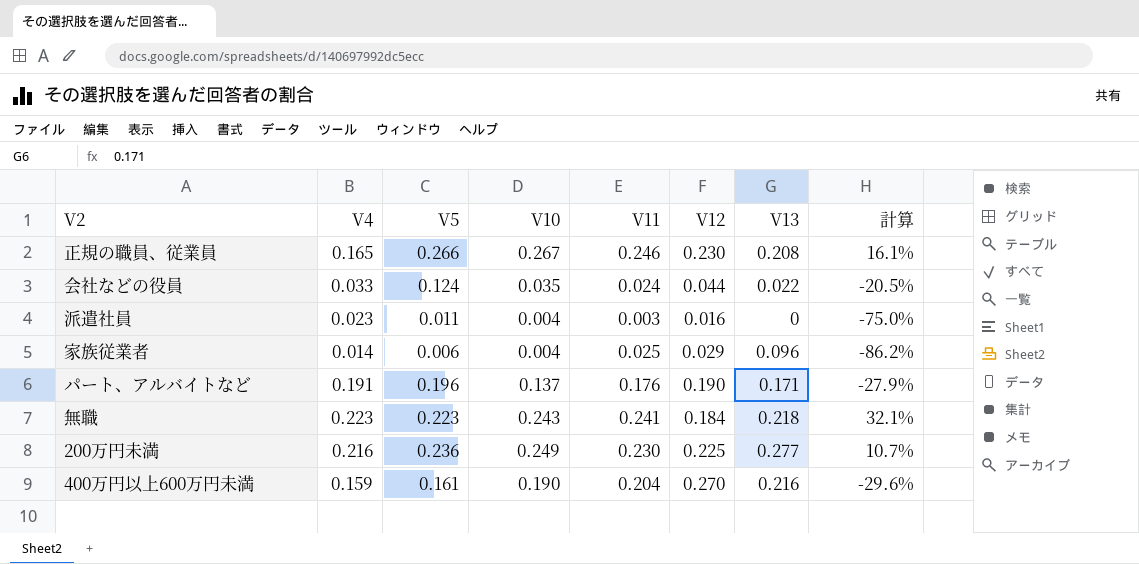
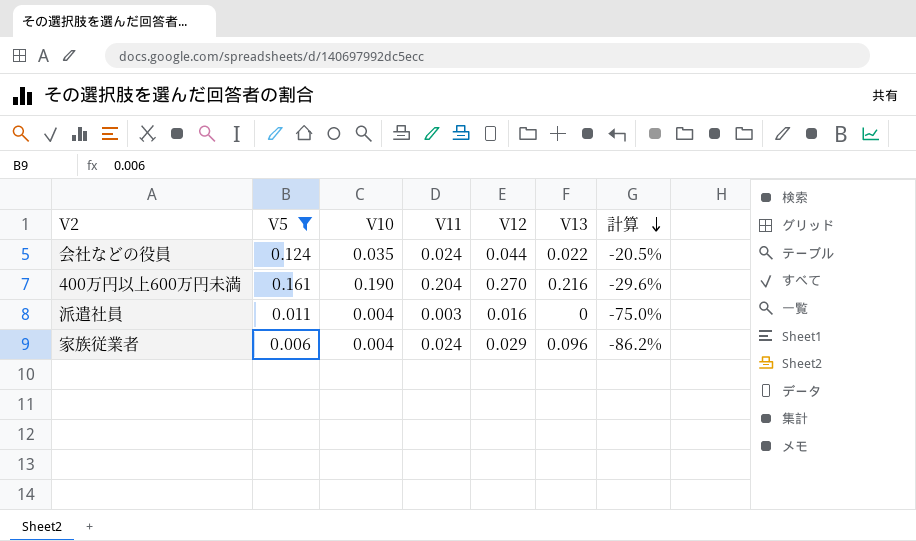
filter: none -> V5 <= 0.161
row order: none -> 計算 descending
column V4 | position: 2 -> none
家族従業者 | V11: 0.025 -> 0.024

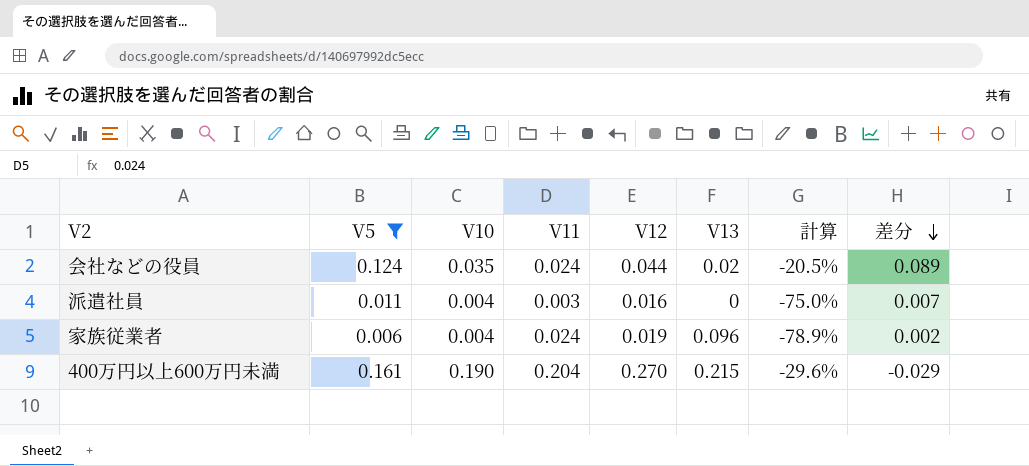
row order: 計算 descending -> 差分 descending
column 差分 | formula: none -> [V5] - [V10]
会社などの役員 | V13: 0.022 -> 0.02
家族従業者 | V12: 0.029 -> 0.019
家族従業者 | 計算: -86.2% -> -78.9%
400万円以上600万円未満 | V13: 0.216 -> 0.215

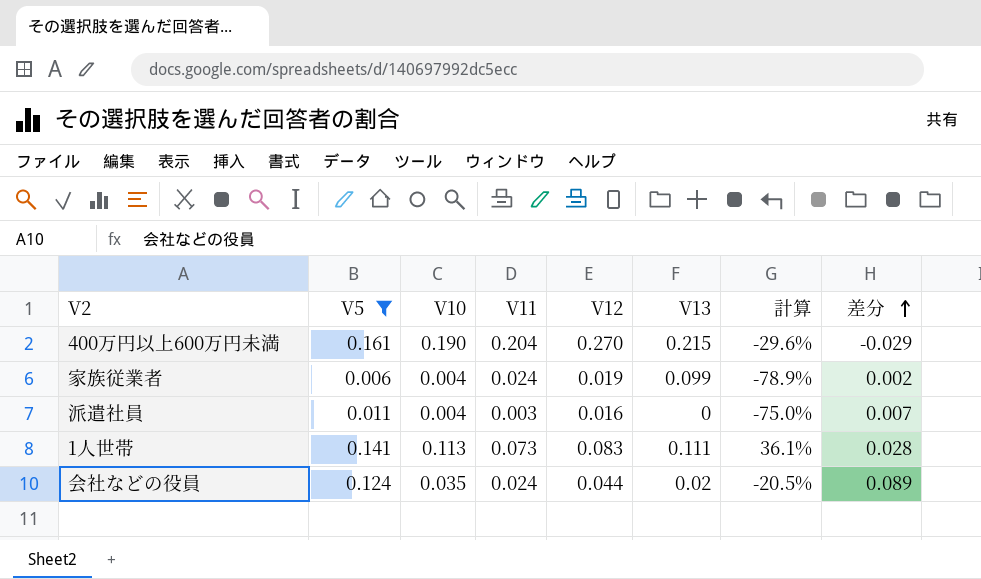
row order: 差分 descending -> 差分 ascending
家族従業者 | V13: 0.096 -> 0.099
row 1人世帯: none -> 0.141 | 0.113 | 0.073 | 0.083 | 0.111 | 36.1% | 0.028

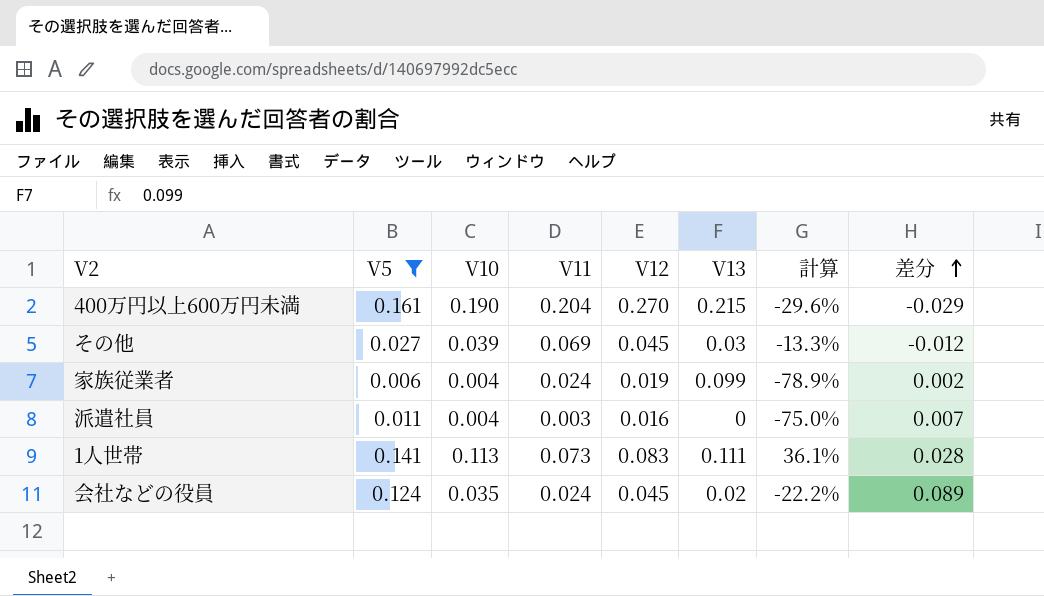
row その他: none -> 0.027 | 0.039 | 0.069 | 0.045 | 0.03 | -13.3% | -0.012
会社などの役員 | V12: 0.044 -> 0.045
会社などの役員 | 計算: -20.5% -> -22.2%

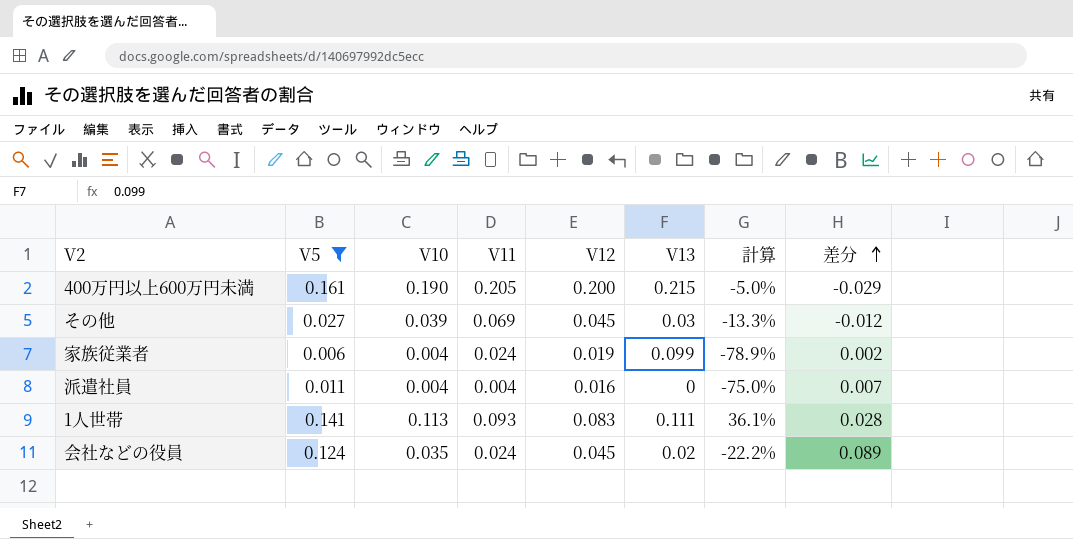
400万円以上600万円未満 | V11: 0.204 -> 0.205
400万円以上600万円未満 | V12: 0.270 -> 0.200
400万円以上600万円未満 | 計算: -29.6% -> -5.0%
派遣社員 | V11: 0.003 -> 0.004
1人世帯 | V11: 0.073 -> 0.093

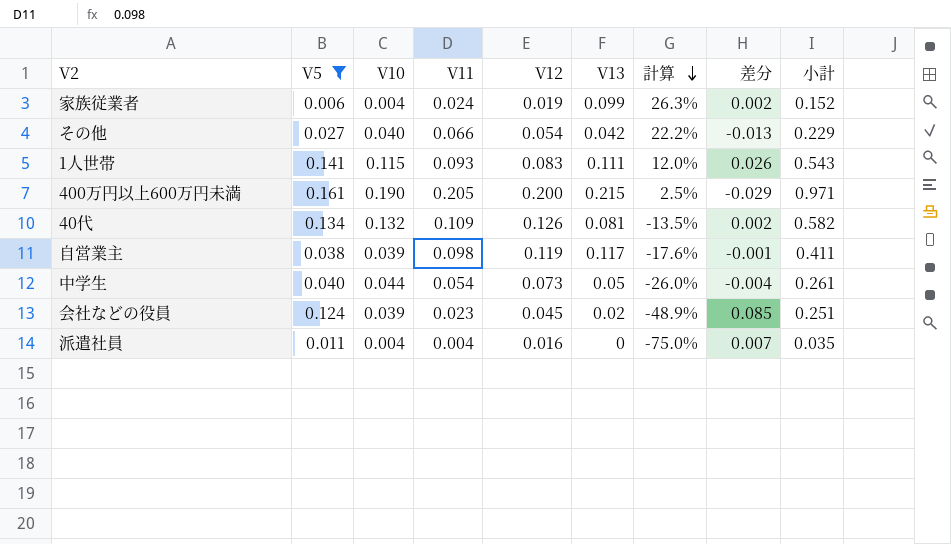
row order: 差分 ascending -> 計算 descending
column 計算 | formula: ([V10] - [V12]) / [V12] -> ([V11] - [V12]) / [V12]
column 小計 | formula: none -> [V5] + [V10] + [V11] + [V12] + [V13]
その他 | V10: 0.039 -> 0.040
その他 | V11: 0.069 -> 0.066
その他 | V12: 0.045 -> 0.054
その他 | V13: 0.03 -> 0.042
その他 | 差分: -0.012 -> -0.013
1人世帯 | V10: 0.113 -> 0.115
1人世帯 | 差分: 0.028 -> 0.026
row 40代: none -> 0.134 | 0.132 | 0.109 | 0.126 | 0.081 | -13.5% | 0.002 | 0.582
row 自営業主: none -> 0.038 | 0.039 | 0.098 | 0.119 | 0.117 | -17.6% | -0.001 | 0.411
row 中学生: none -> 0.040 | 0.044 | 0.054 | 0.073 | 0.05 | -26.0% | -0.004 | 0.261
会社などの役員 | V10: 0.035 -> 0.039
会社などの役員 | V11: 0.024 -> 0.023
会社などの役員 | 差分: 0.089 -> 0.085

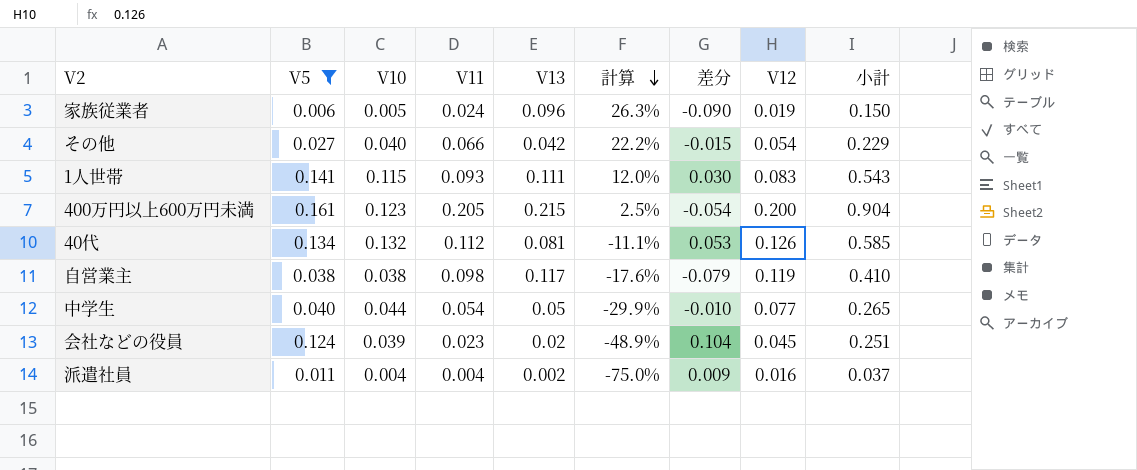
column 差分 | formula: [V5] - [V10] -> [V5] - [V13]
column V12 | position: 5 -> 8
家族従業者 | V10: 0.004 -> 0.005
家族従業者 | V13: 0.099 -> 0.096
家族従業者 | 小計: 0.152 -> 0.150
400万円以上600万円未満 | V10: 0.190 -> 0.123
400万円以上600万円未満 | 小計: 0.971 -> 0.904
40代 | V11: 0.109 -> 0.112
40代 | 計算: -13.5% -> -11.1%
40代 | 小計: 0.582 -> 0.585
自営業主 | V10: 0.039 -> 0.038
自営業主 | 小計: 0.411 -> 0.410
中学生 | 計算: -26.0% -> -29.9%
中学生 | V12: 0.073 -> 0.077
中学生 | 小計: 0.261 -> 0.265
派遣社員 | V13: 0 -> 0.002
派遣社員 | 小計: 0.035 -> 0.037

